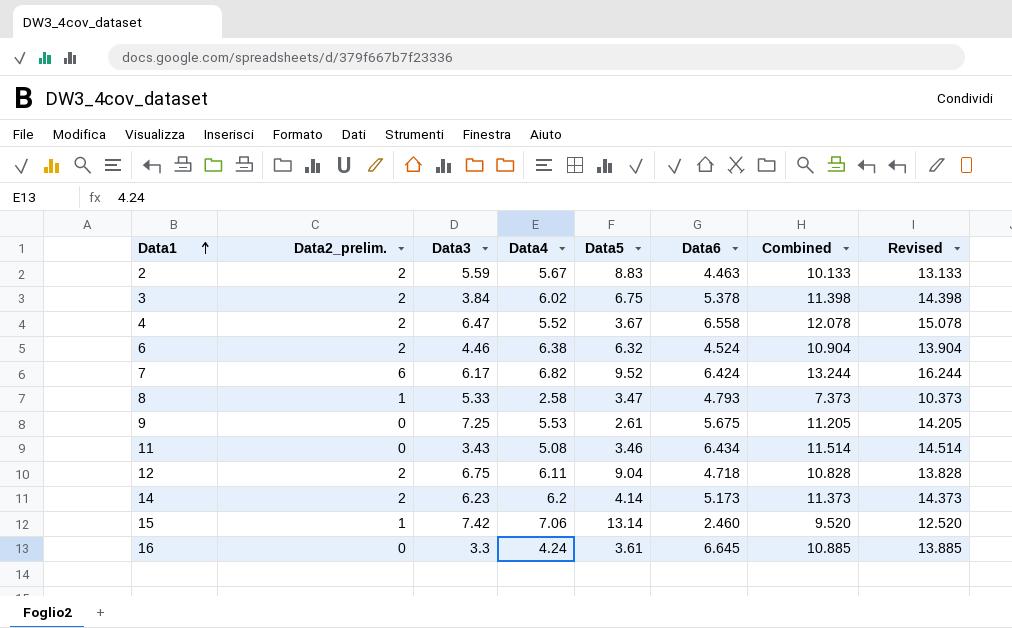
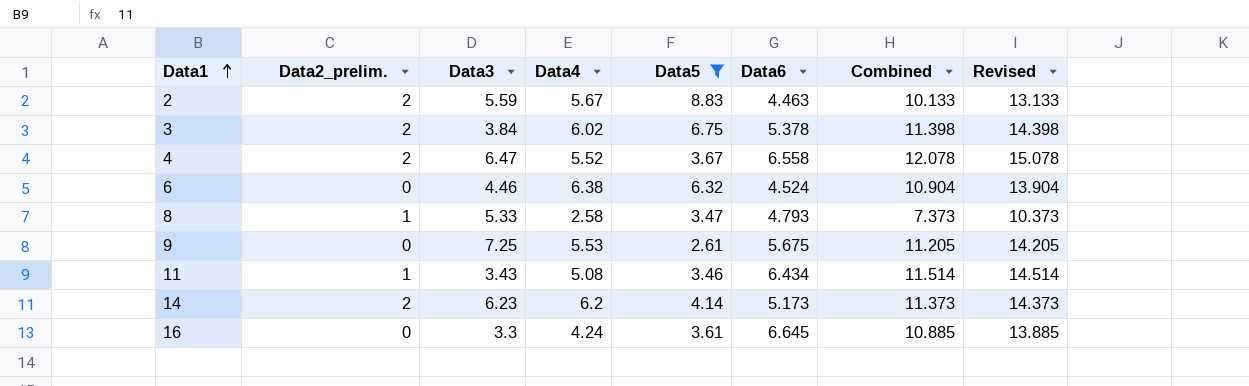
filter: none -> Data5 <= 8.83
6 | Data2_prelim.: 2 -> 0
11 | Data2_prelim.: 0 -> 1

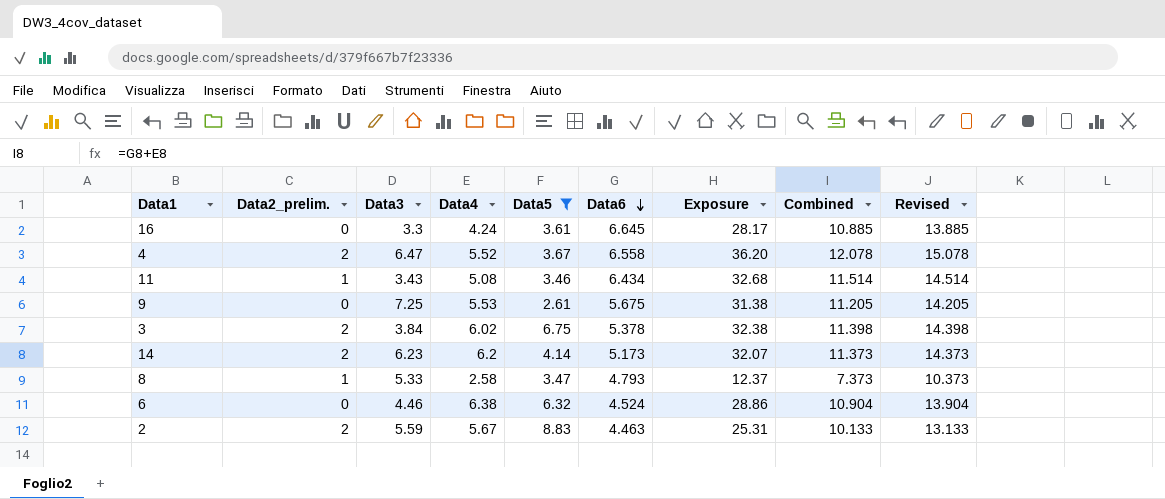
row order: Data1 ascending -> Data6 descending
column Exposure | formula: none -> [Data4] * [Data6]

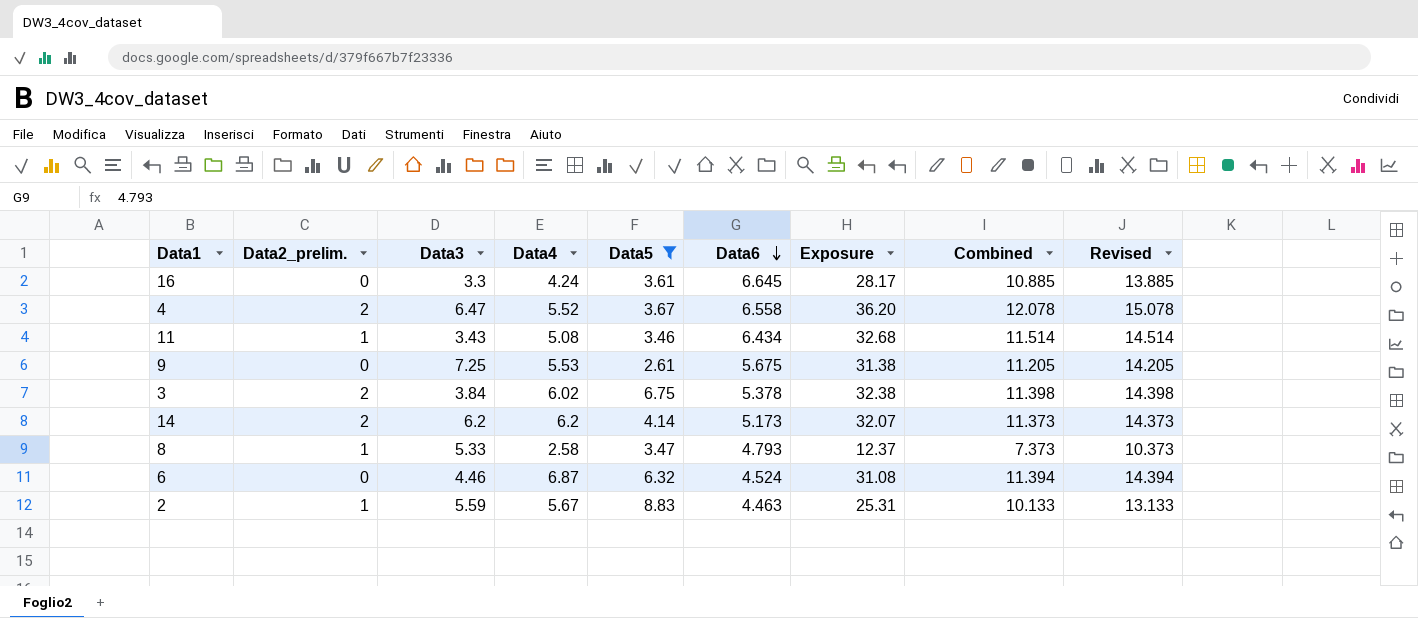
14 | Data3: 6.23 -> 6.2
6 | Data4: 6.38 -> 6.87
6 | Exposure: 28.86 -> 31.08
6 | Combined: 10.904 -> 11.394
6 | Revised: 13.904 -> 14.394
2 | Data2_prelim.: 2 -> 1

